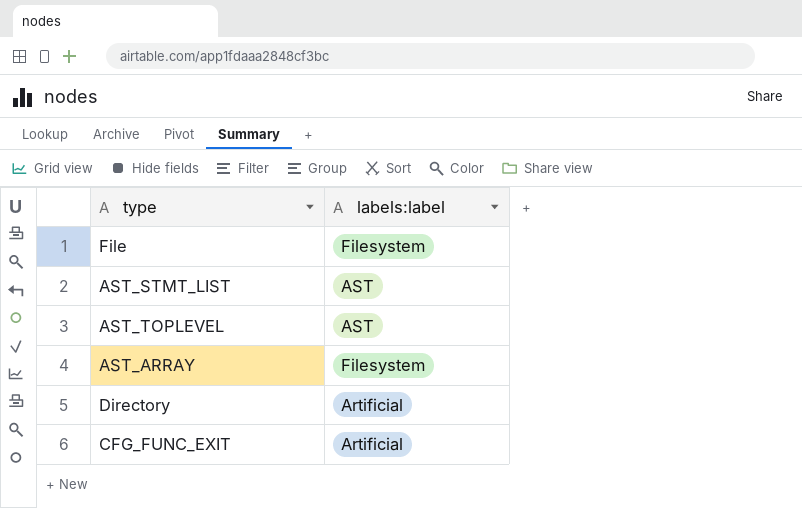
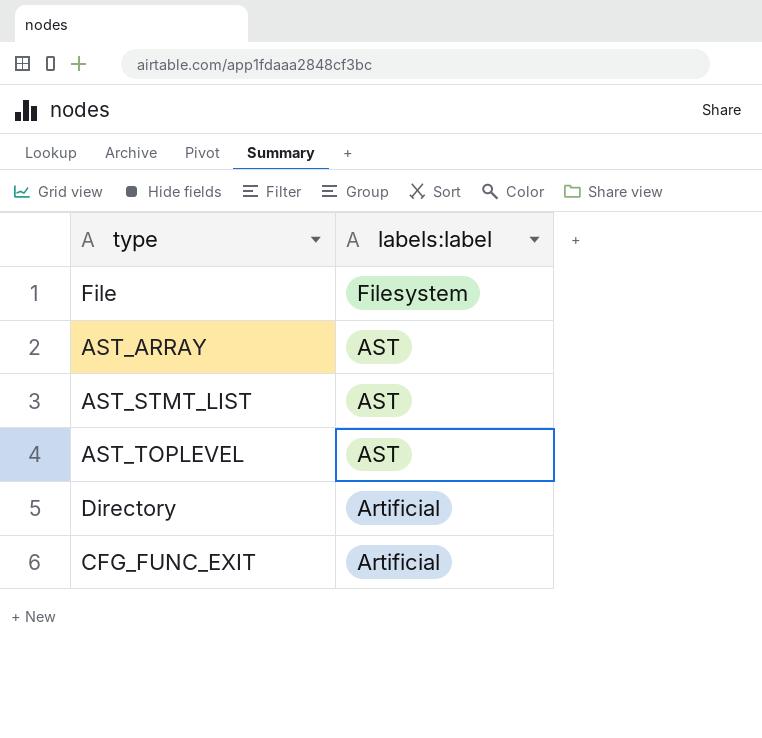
row order: none -> labels:label descending
AST_ARRAY | labels:label: Filesystem -> AST

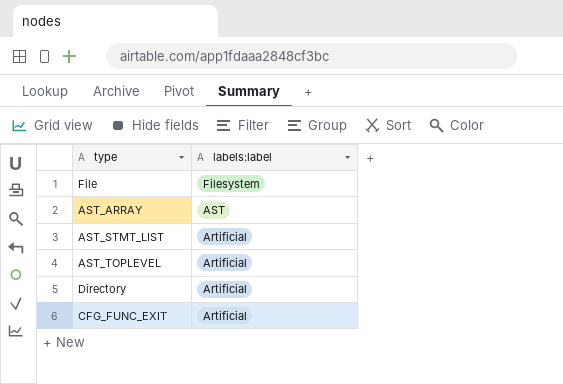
AST_STMT_LIST | labels:label: AST -> Artificial
AST_TOPLEVEL | labels:label: AST -> Artificial

